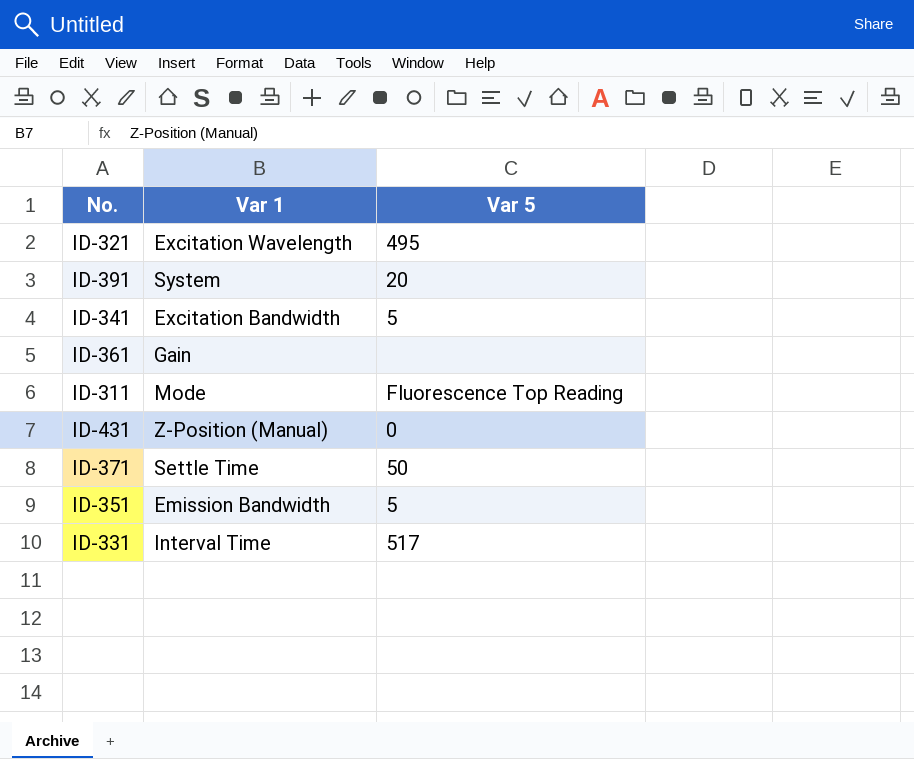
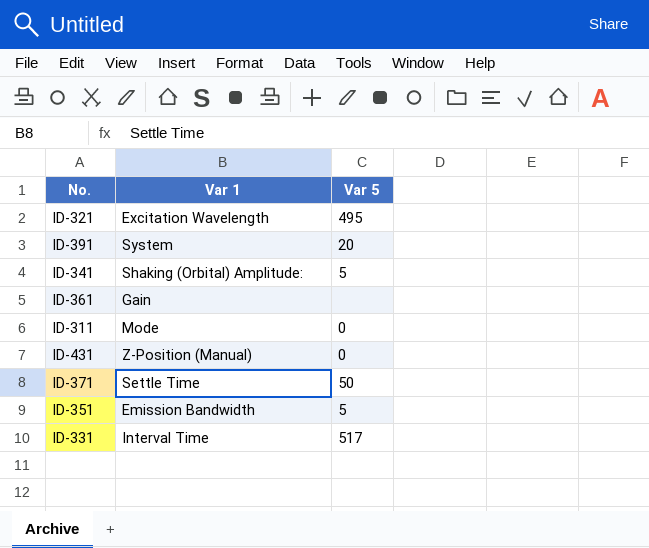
ID-341 | Var 1: Excitation Bandwidth -> Shaking (Orbital) Amplitude:
ID-311 | Var 5: Fluorescence Top Reading -> 0

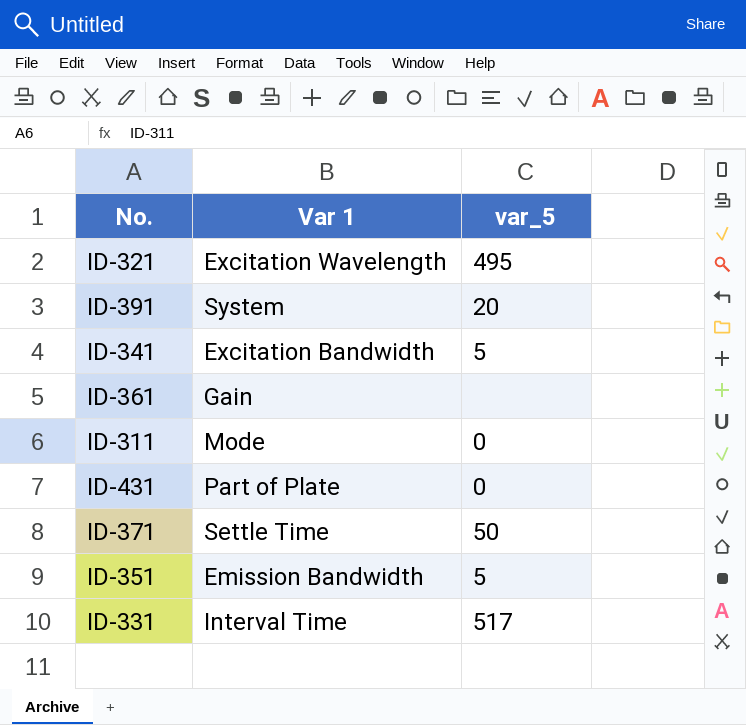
column name: Var 5 -> var_5
ID-341 | Var 1: Shaking (Orbital) Amplitude: -> Excitation Bandwidth
ID-431 | Var 1: Z-Position (Manual) -> Part of Plate

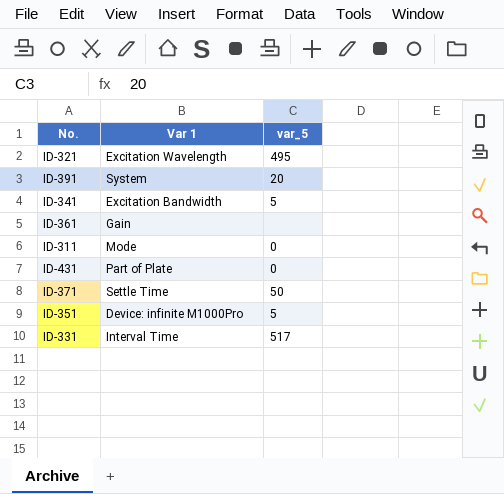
ID-351 | Var 1: Emission Bandwidth -> Device: infinite M1000Pro

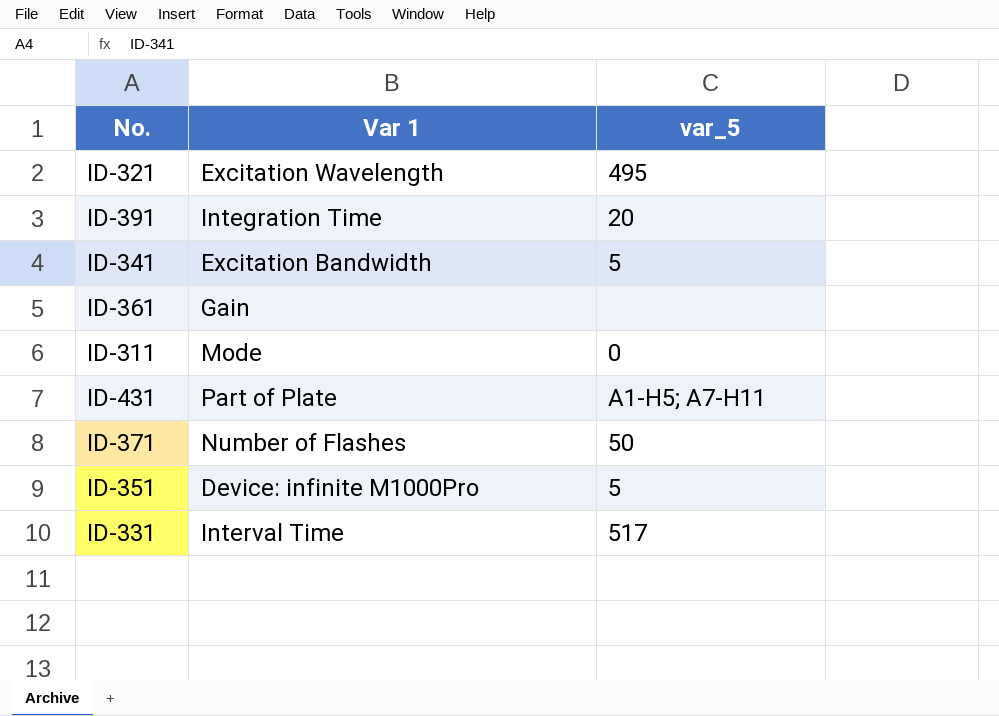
ID-391 | Var 1: System -> Integration Time
ID-431 | var_5: 0 -> A1-H5; A7-H11
ID-371 | Var 1: Settle Time -> Number of Flashes

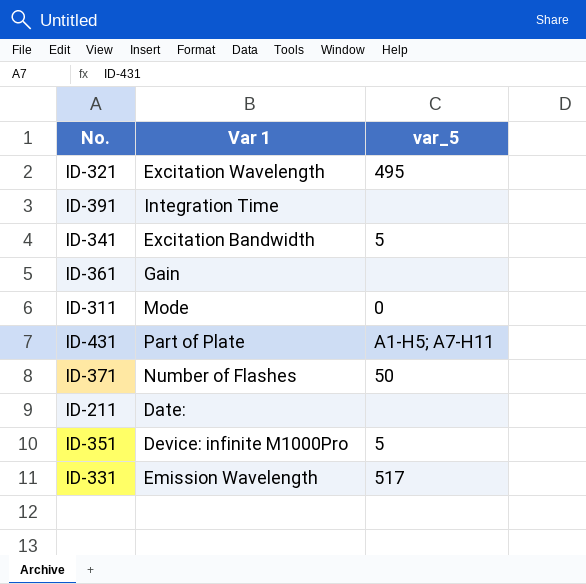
ID-391 | var_5: 20 -> none
row ID-211: none -> Date: | none
ID-331 | Var 1: Interval Time -> Emission Wavelength

